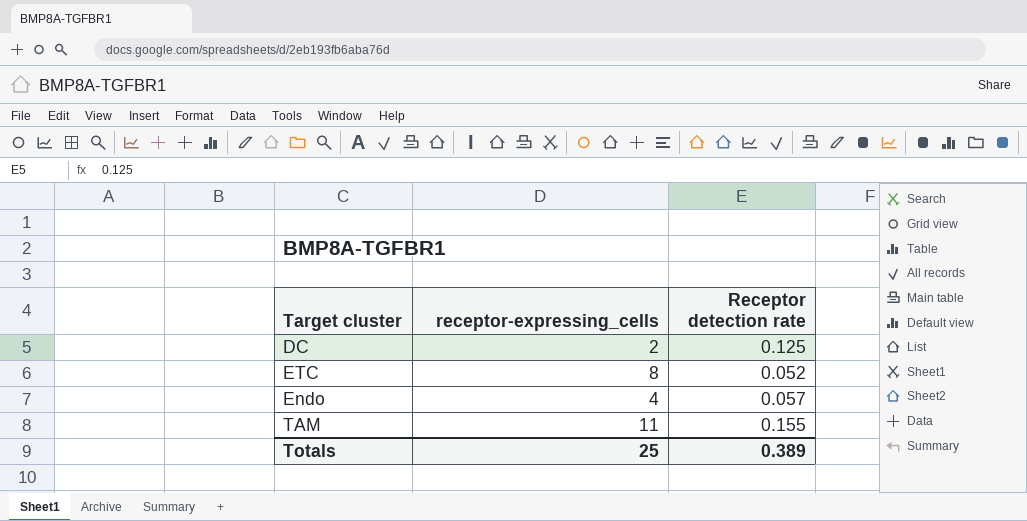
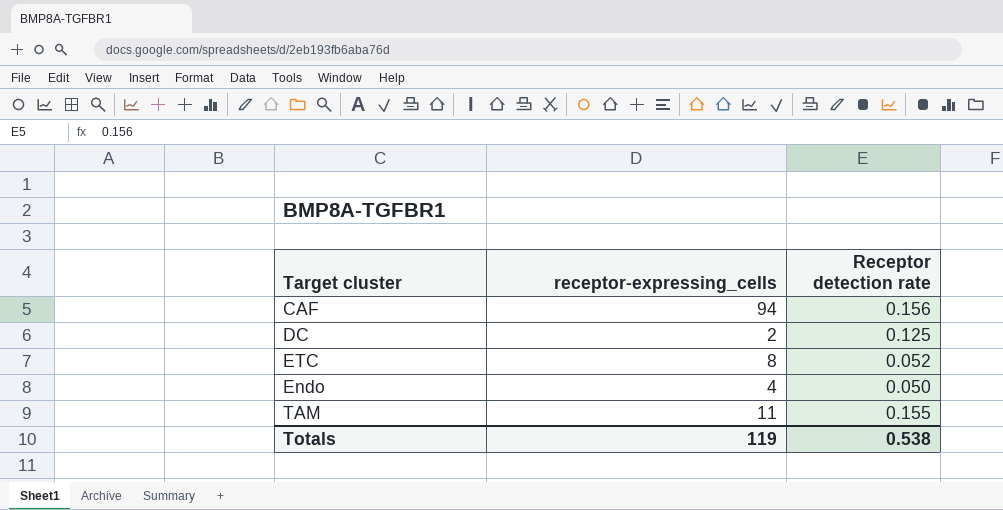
row CAF: none -> 94 | 0.156
Endo | Receptor detection rate: 0.057 -> 0.050
Totals | receptor-expressing_cells: 25 -> 119
Totals | Receptor detection rate: 0.389 -> 0.538

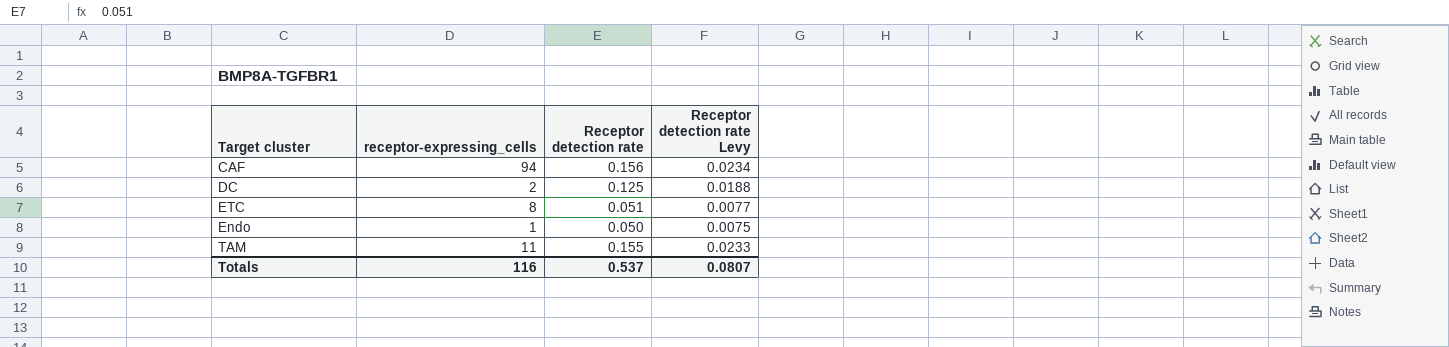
column Receptor detection rate Levy | formula: none -> [Receptor detection rate] * 0.15
ETC | Receptor detection rate: 0.052 -> 0.051
Endo | receptor-expressing_cells: 4 -> 1
Totals | receptor-expressing_cells: 119 -> 116
Totals | Receptor detection rate: 0.538 -> 0.537

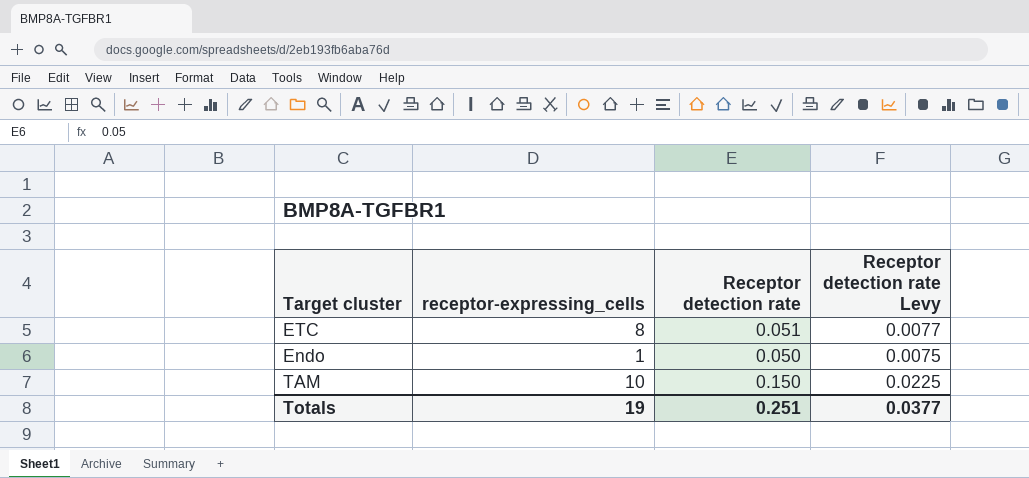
row CAF: 94 | 0.156 | 0.0234 -> none
row DC: 2 | 0.125 | 0.0188 -> none
TAM | receptor-expressing_cells: 11 -> 10
TAM | Receptor detection rate: 0.155 -> 0.150
TAM | Receptor detection rate Levy: 0.0233 -> 0.0225
Totals | receptor-expressing_cells: 116 -> 19
Totals | Receptor detection rate: 0.537 -> 0.251
Totals | Receptor detection rate Levy: 0.0807 -> 0.0377

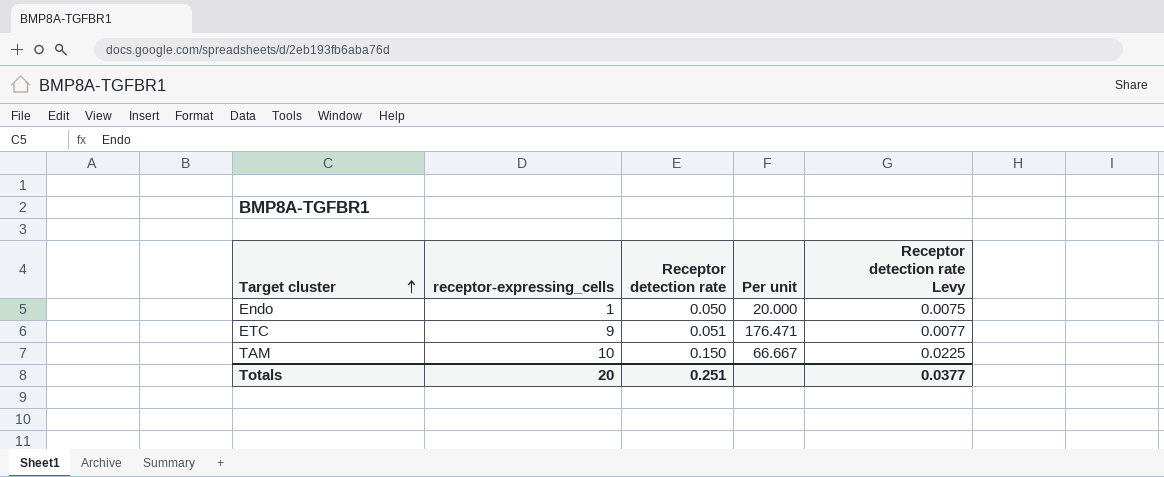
row order: none -> Target cluster ascending
column Per unit | formula: none -> [receptor-expressing_cells] / [Receptor detection rate]
ETC | receptor-expressing_cells: 8 -> 9
Totals | receptor-expressing_cells: 19 -> 20

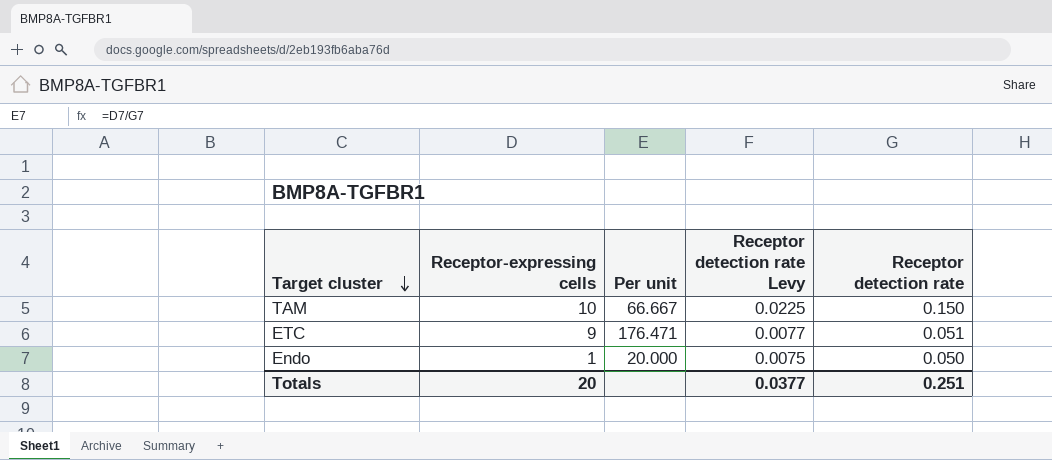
row order: Target cluster ascending -> Target cluster descending
column name: receptor-expressing_cells -> Receptor-expressing cells
column Receptor detection rate | position: 3 -> 5

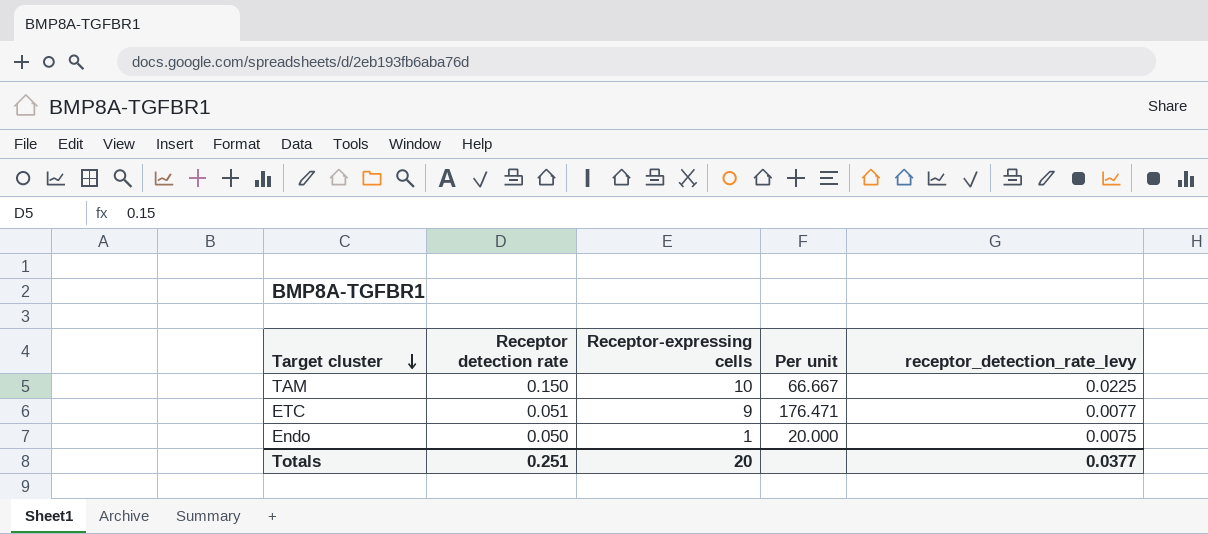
column Receptor detection rate | position: 5 -> 2
column name: Receptor detection rate Levy -> receptor_detection_rate_levy

